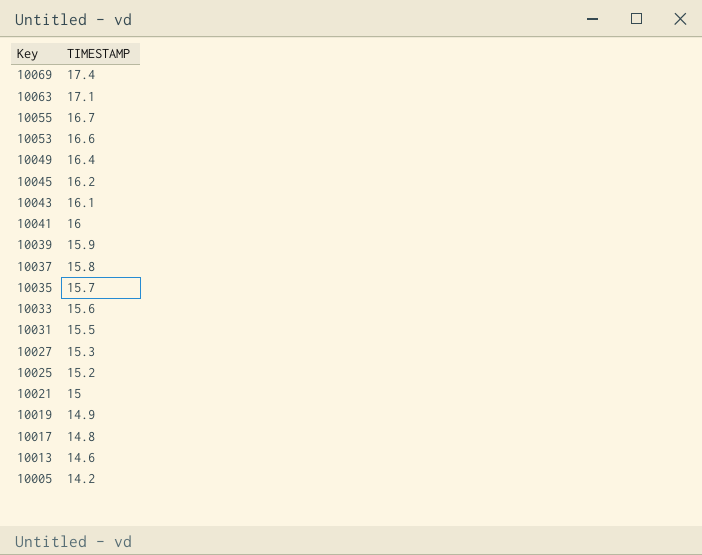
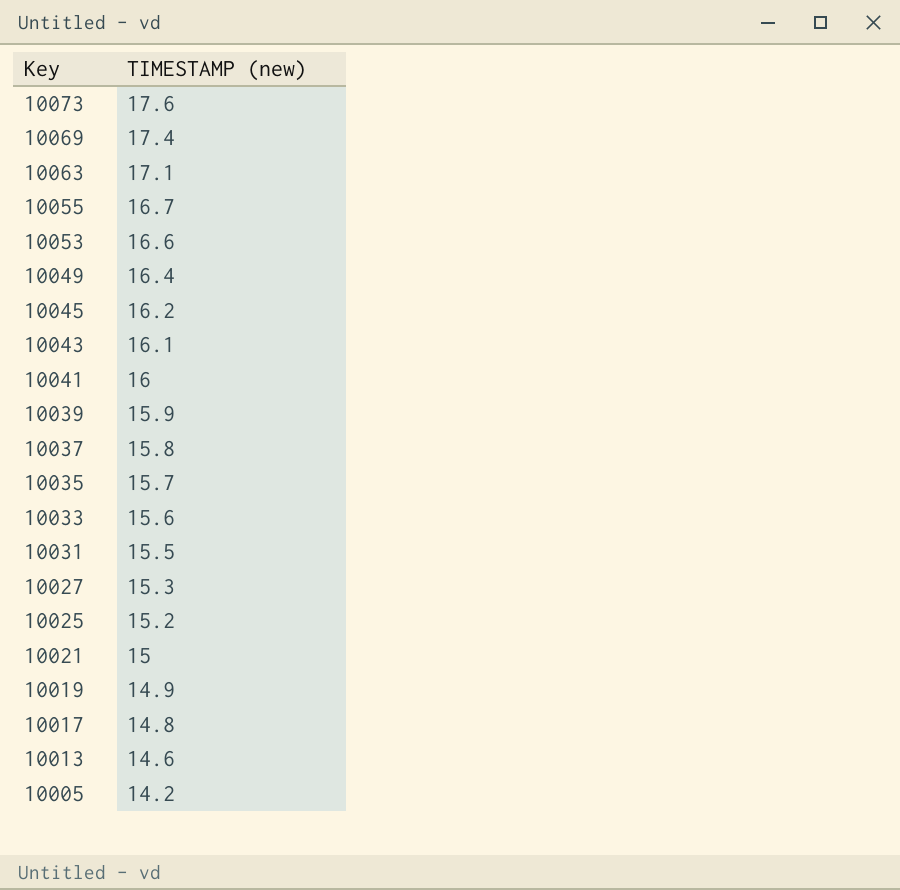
column name: TIMESTAMP -> TIMESTAMP (new)
row 10073: none -> 17.6

